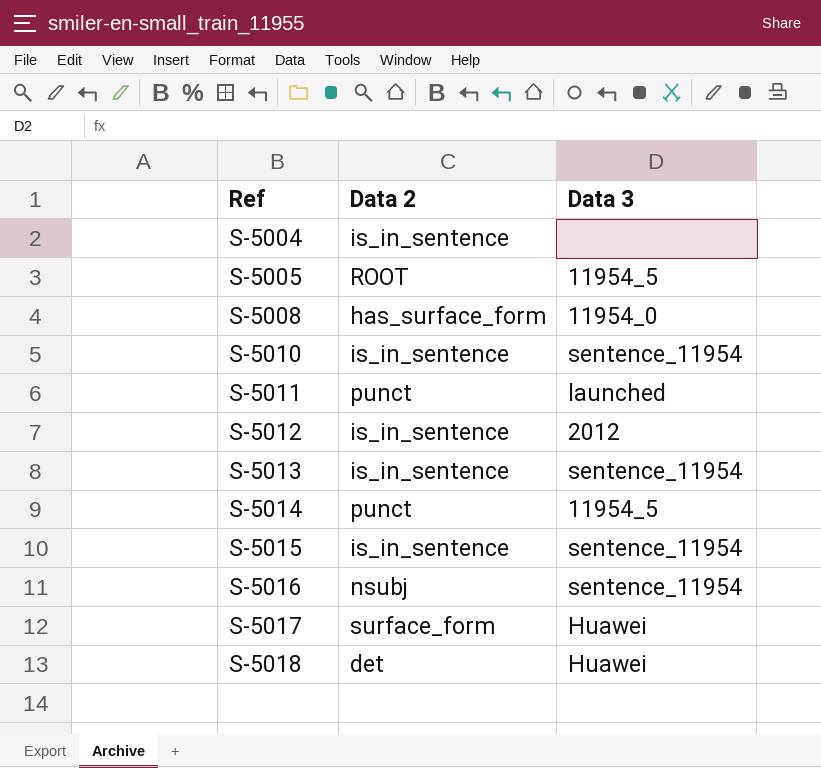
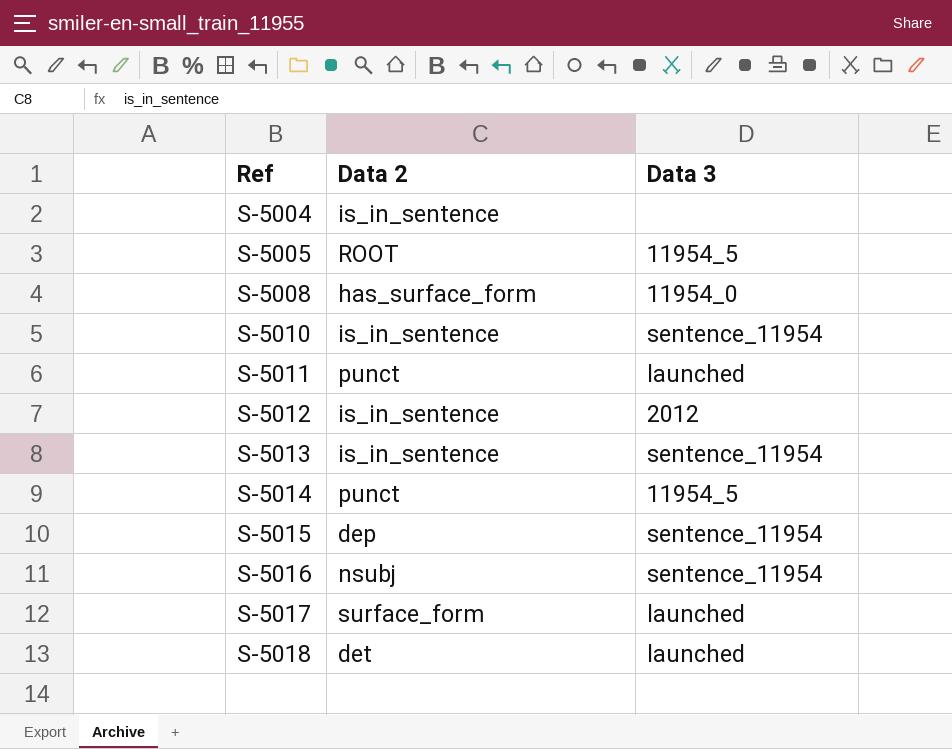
S-5015 | Data 2: is_in_sentence -> dep
S-5017 | Data 3: Huawei -> launched
S-5018 | Data 3: Huawei -> launched

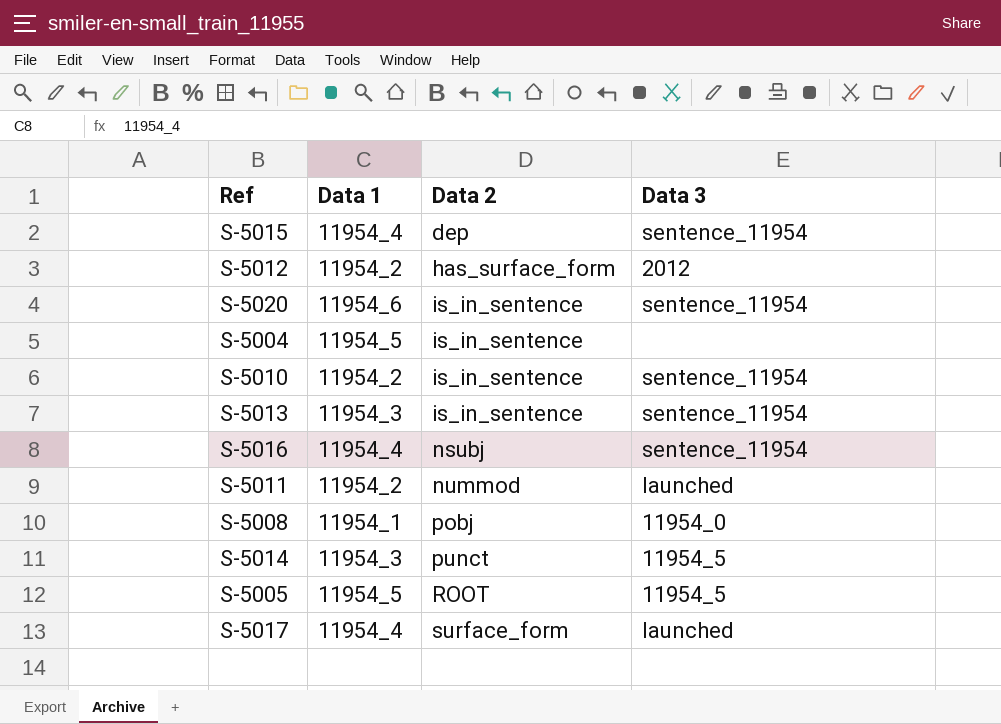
row order: Ref ascending -> Data 2 ascending
column Data 1 | position: none -> 2
row S-5018: det | launched -> none
S-5012 | Data 2: is_in_sentence -> has_surface_form
row S-5020: none -> 11954_6 | is_in_sentence | sentence_11954
S-5011 | Data 2: punct -> nummod
S-5008 | Data 2: has_surface_form -> pobj

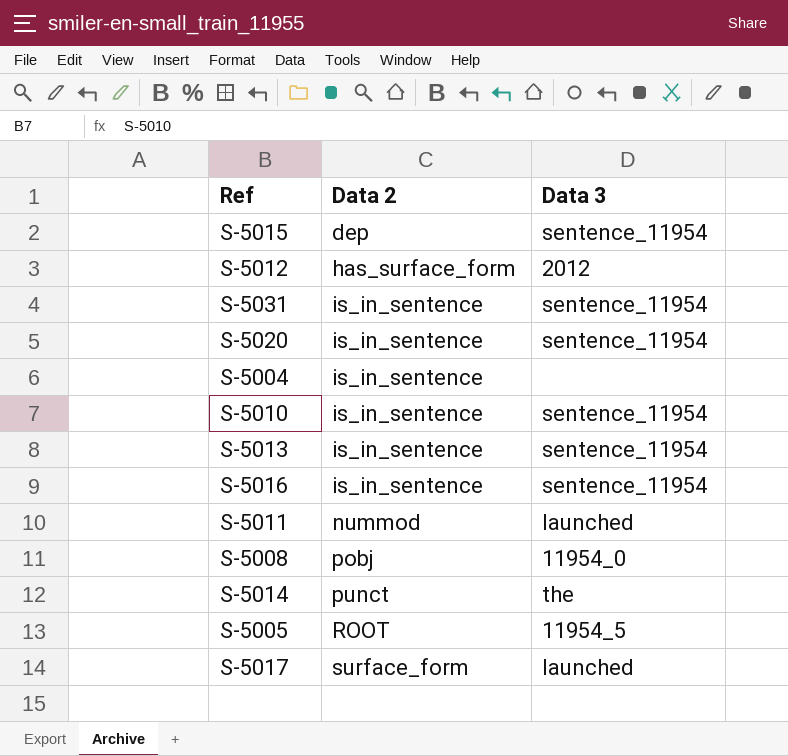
column Data 1 | position: 2 -> none
row S-5031: none -> is_in_sentence | sentence_11954
S-5016 | Data 2: nsubj -> is_in_sentence
S-5014 | Data 3: 11954_5 -> the

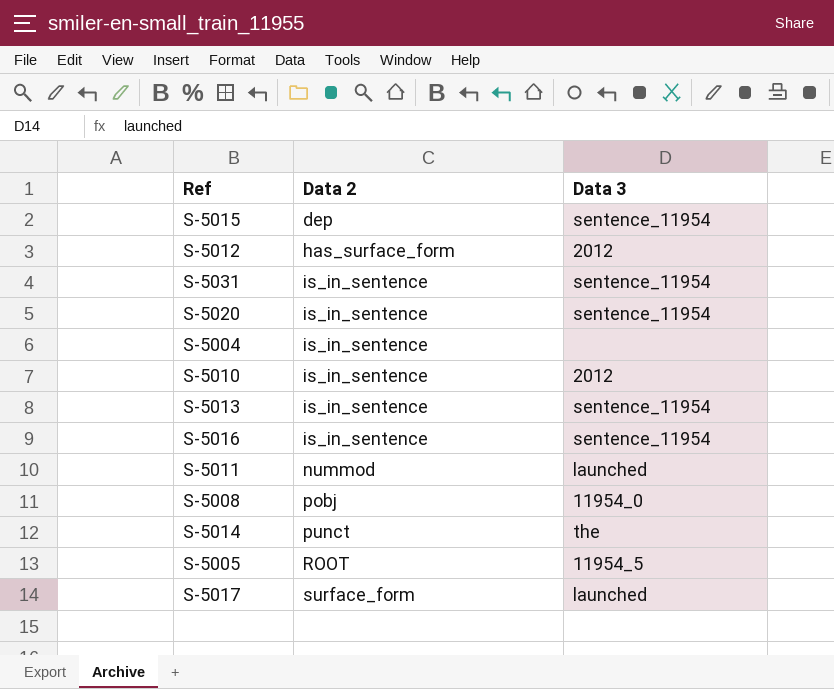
S-5010 | Data 3: sentence_11954 -> 2012

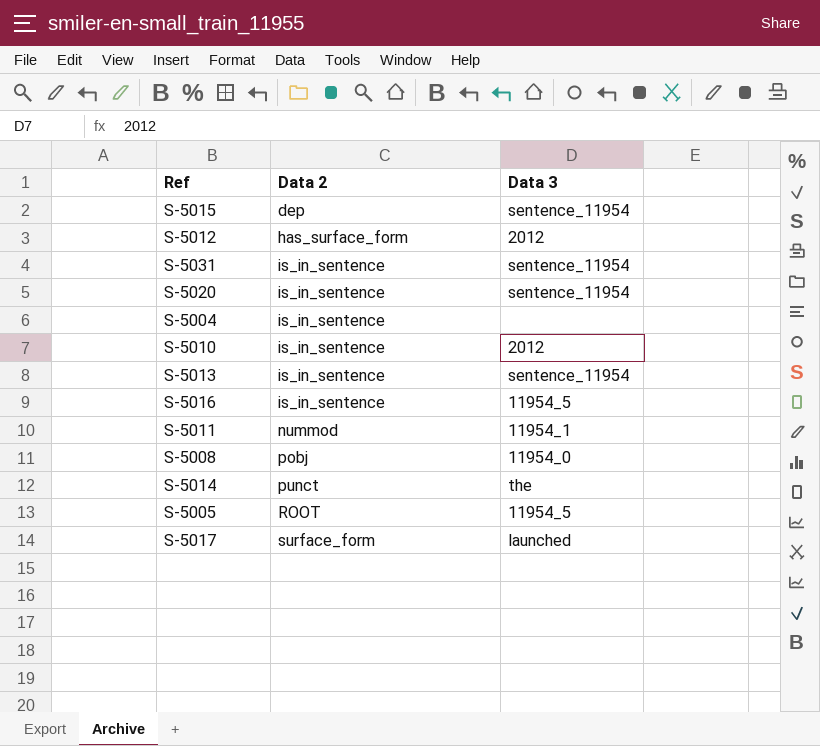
S-5016 | Data 3: sentence_11954 -> 11954_5
S-5011 | Data 3: launched -> 11954_1

